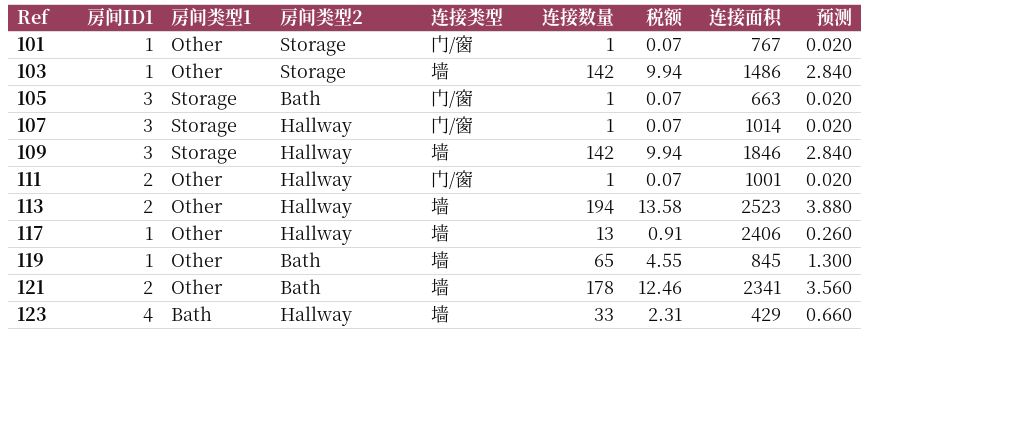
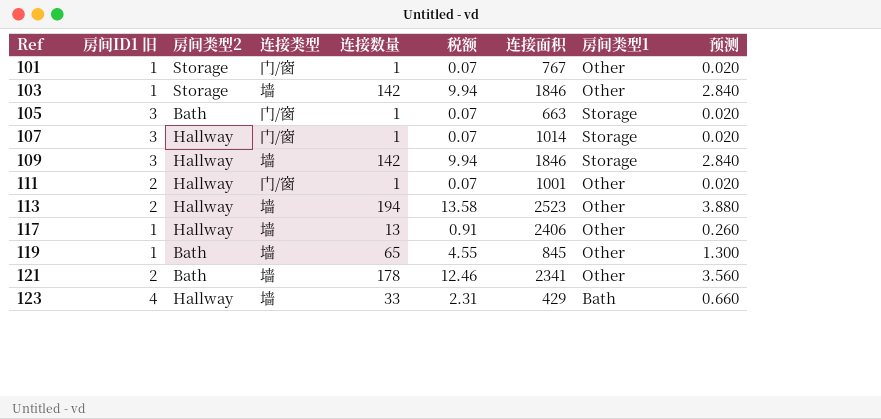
column name: 房间ID1 -> 房间ID1 旧
column 房间类型1 | position: 3 -> 8
103 | 连接面积: 1486 -> 1846

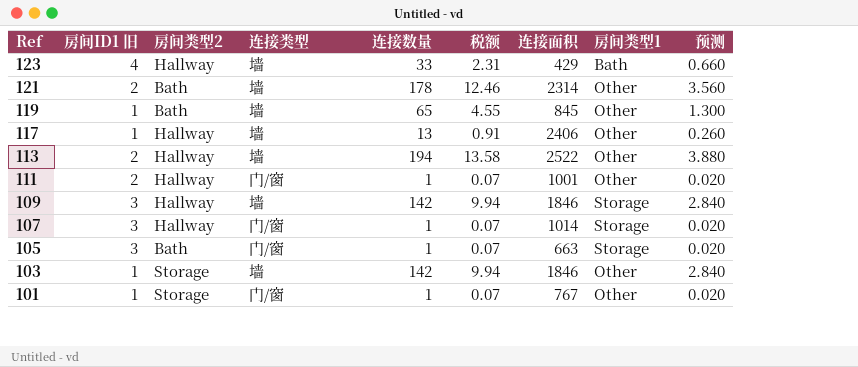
row order: Ref ascending -> Ref descending
121 | 连接面积: 2341 -> 2314
113 | 连接面积: 2523 -> 2522

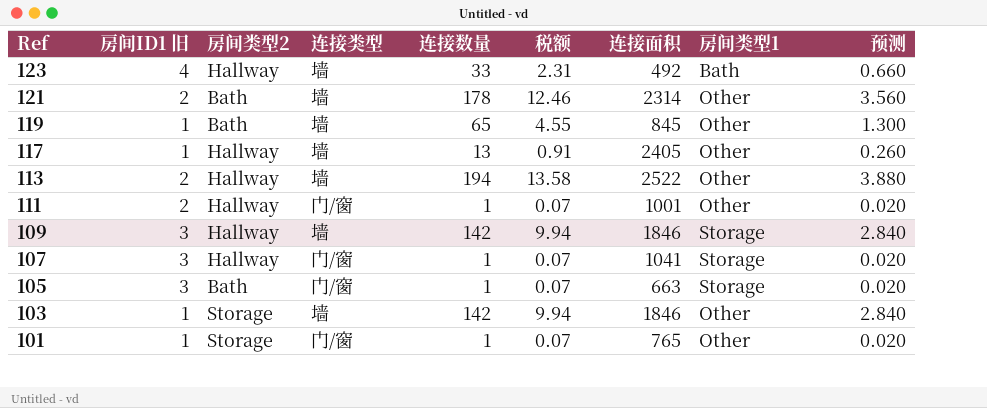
123 | 连接面积: 429 -> 492
117 | 连接面积: 2406 -> 2405
107 | 连接面积: 1014 -> 1041
101 | 连接面积: 767 -> 765

